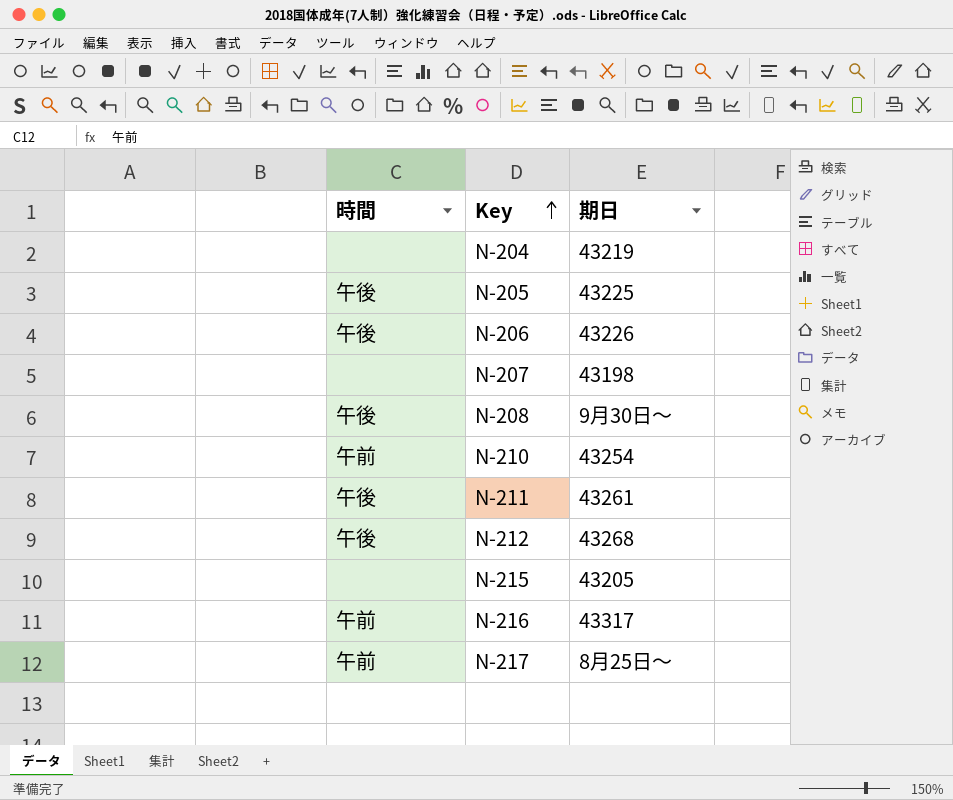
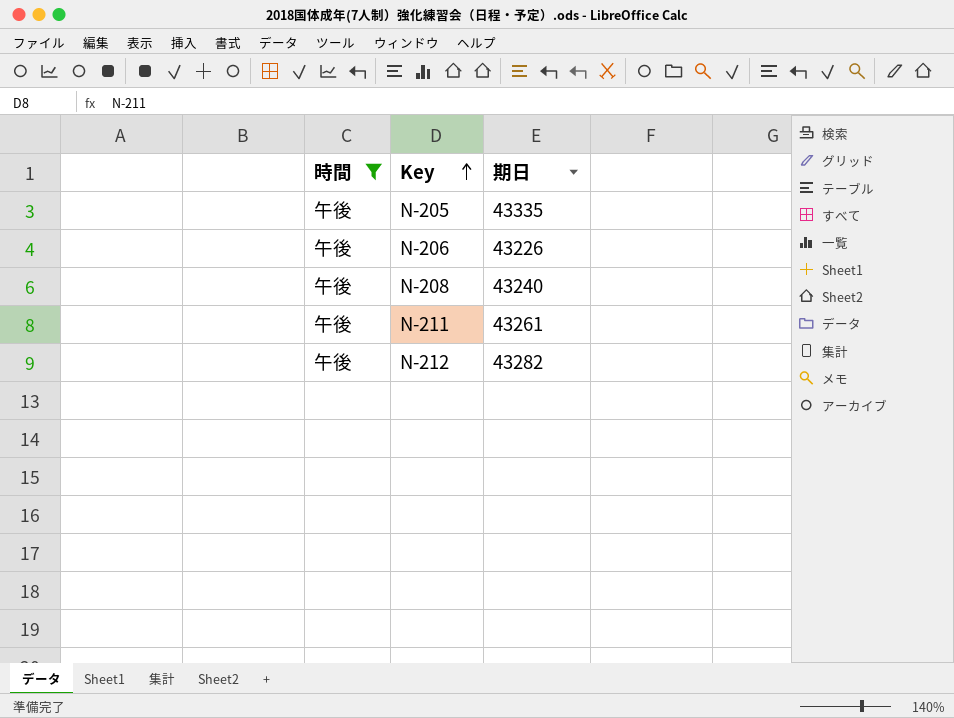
filter: none -> 時間 = 午後
N-205 | 期日: 43225 -> 43335
N-208 | 期日: 9月30日〜 -> 43240
N-212 | 期日: 43268 -> 43282

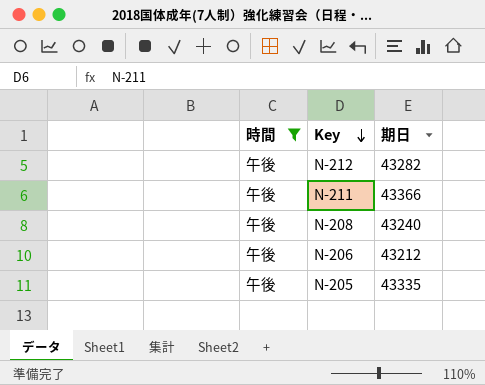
row order: Key ascending -> Key descending
N-211 | 期日: 43261 -> 43366
N-206 | 期日: 43226 -> 43212

